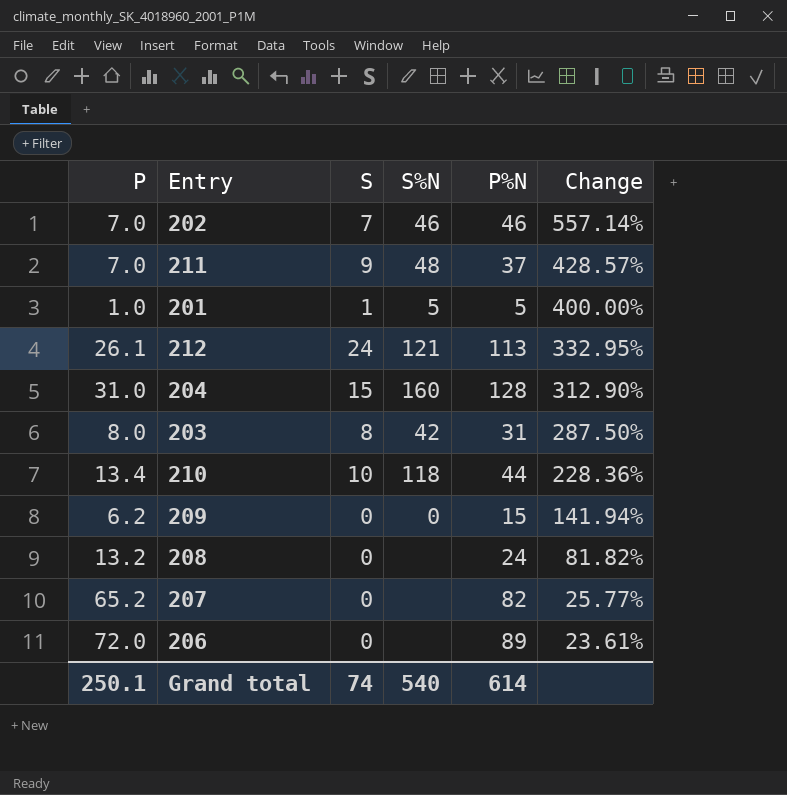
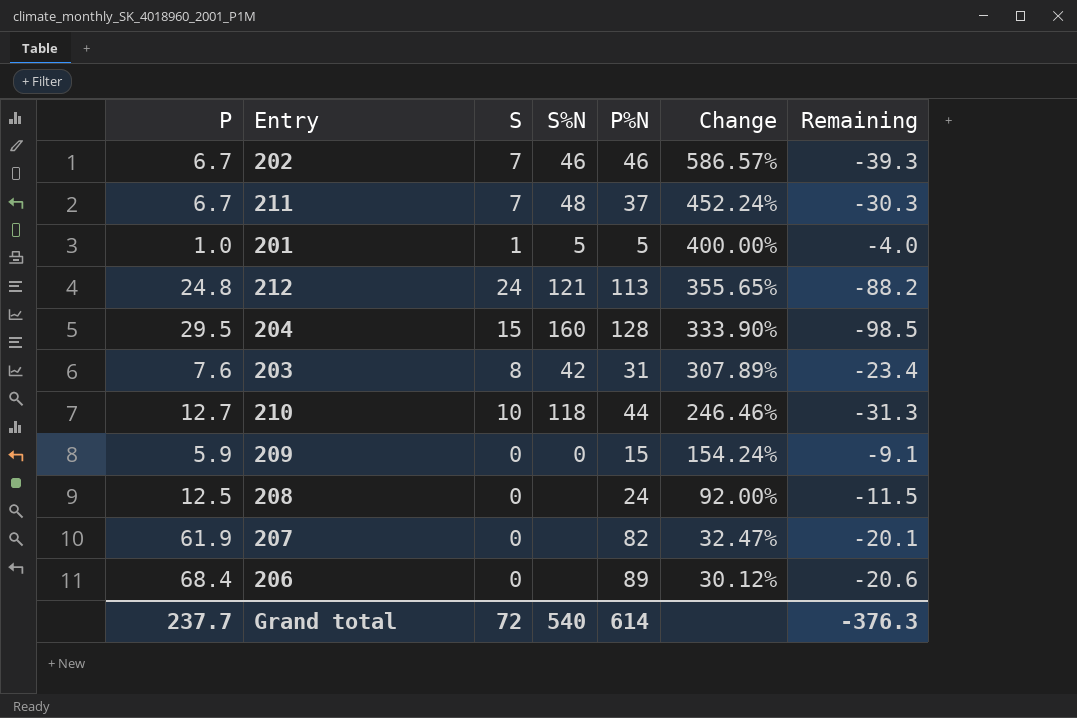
column Remaining | formula: none -> [P] - [P%N]
202 | P: 7.0 -> 6.7
202 | Change: 557.14% -> 586.57%
211 | P: 7.0 -> 6.7
211 | S: 9 -> 7
211 | Change: 428.57% -> 452.24%
212 | P: 26.1 -> 24.8
212 | Change: 332.95% -> 355.65%
204 | P: 31.0 -> 29.5
204 | Change: 312.90% -> 333.90%
203 | P: 8.0 -> 7.6
203 | Change: 287.50% -> 307.89%
210 | P: 13.4 -> 12.7
210 | Change: 228.36% -> 246.46%
209 | P: 6.2 -> 5.9
209 | Change: 141.94% -> 154.24%
208 | P: 13.2 -> 12.5
208 | Change: 81.82% -> 92.00%
207 | P: 65.2 -> 61.9
207 | Change: 25.77% -> 32.47%
206 | P: 72.0 -> 68.4
206 | Change: 23.61% -> 30.12%
Grand total | P: 250.1 -> 237.7
Grand total | S: 74 -> 72

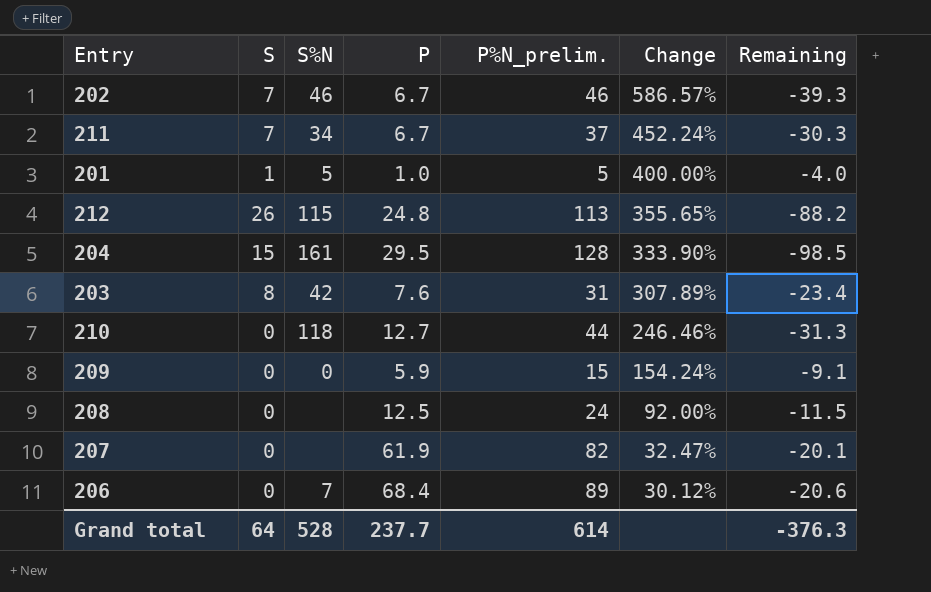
column P | position: 1 -> 4
column name: P%N -> P%N_prelim.
211 | S%N: 48 -> 34
212 | S: 24 -> 26
212 | S%N: 121 -> 115
204 | S%N: 160 -> 161
210 | S: 10 -> 0
206 | S%N: none -> 7
Grand total | S: 72 -> 64
Grand total | S%N: 540 -> 528

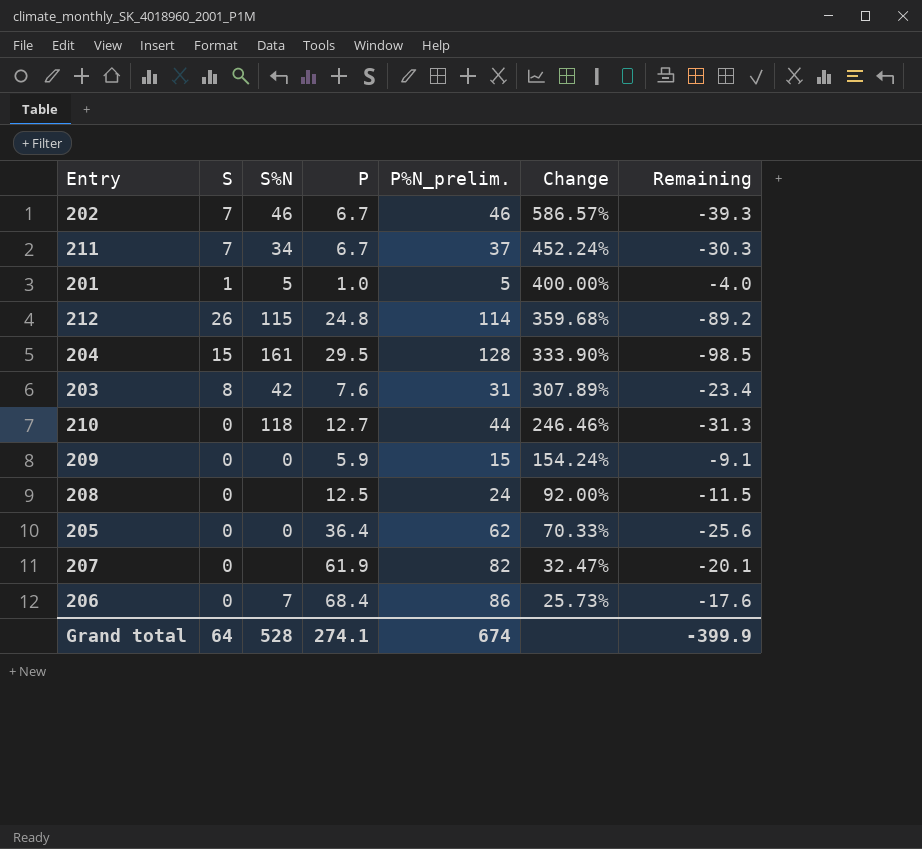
212 | P%N_prelim.: 113 -> 114
212 | Change: 355.65% -> 359.68%
212 | Remaining: -88.2 -> -89.2
row 205: none -> 0 | 0 | 36.4 | 62 | 70.33% | -25.6
206 | P%N_prelim.: 89 -> 86
206 | Change: 30.12% -> 25.73%
206 | Remaining: -20.6 -> -17.6
Grand total | P: 237.7 -> 274.1
Grand total | P%N_prelim.: 614 -> 674
Grand total | Remaining: -376.3 -> -399.9

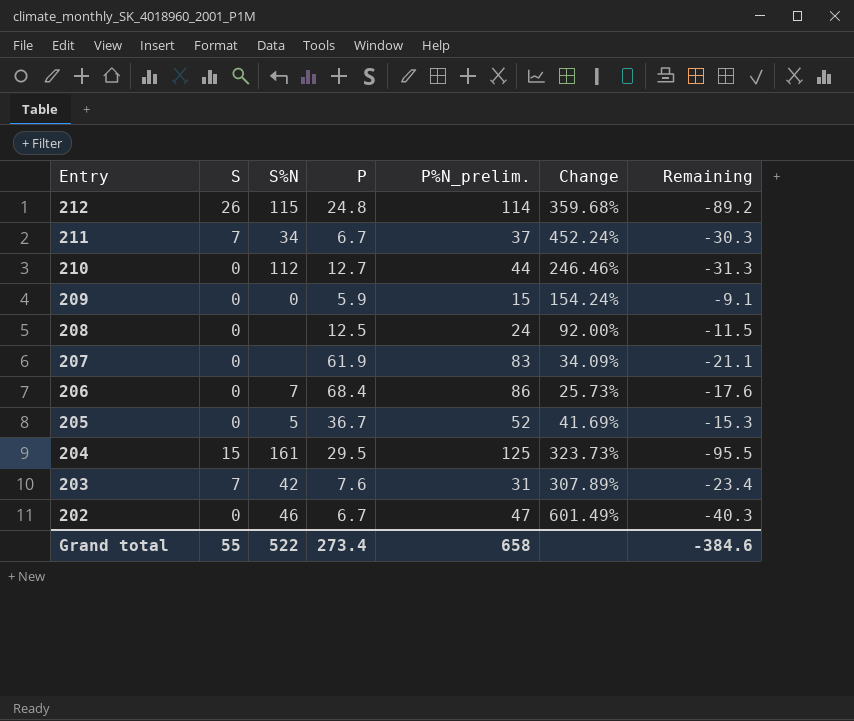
row order: Change descending -> Entry descending
row 201: 1 | 5 | 1.0 | 5 | 400.00% | -4.0 -> none
210 | S%N: 118 -> 112
207 | P%N_prelim.: 82 -> 83
207 | Change: 32.47% -> 34.09%
207 | Remaining: -20.1 -> -21.1
205 | S%N: 0 -> 5
205 | P: 36.4 -> 36.7
205 | P%N_prelim.: 62 -> 52
205 | Change: 70.33% -> 41.69%
205 | Remaining: -25.6 -> -15.3
204 | P%N_prelim.: 128 -> 125
204 | Change: 333.90% -> 323.73%
204 | Remaining: -98.5 -> -95.5
203 | S: 8 -> 7
202 | S: 7 -> 0
202 | P%N_prelim.: 46 -> 47
202 | Change: 586.57% -> 601.49%
202 | Remaining: -39.3 -> -40.3
Grand total | S: 64 -> 55
Grand total | S%N: 528 -> 522
Grand total | P: 274.1 -> 273.4
Grand total | P%N_prelim.: 674 -> 658
Grand total | Remaining: -399.9 -> -384.6

